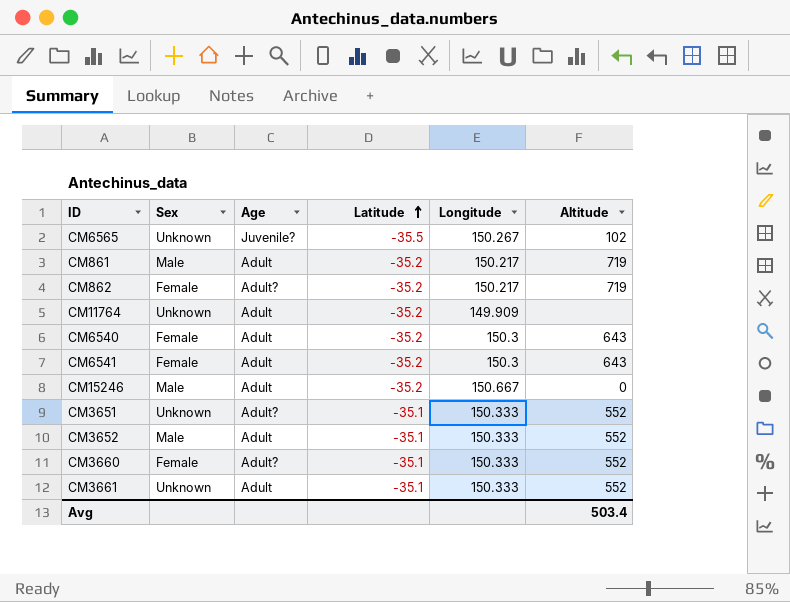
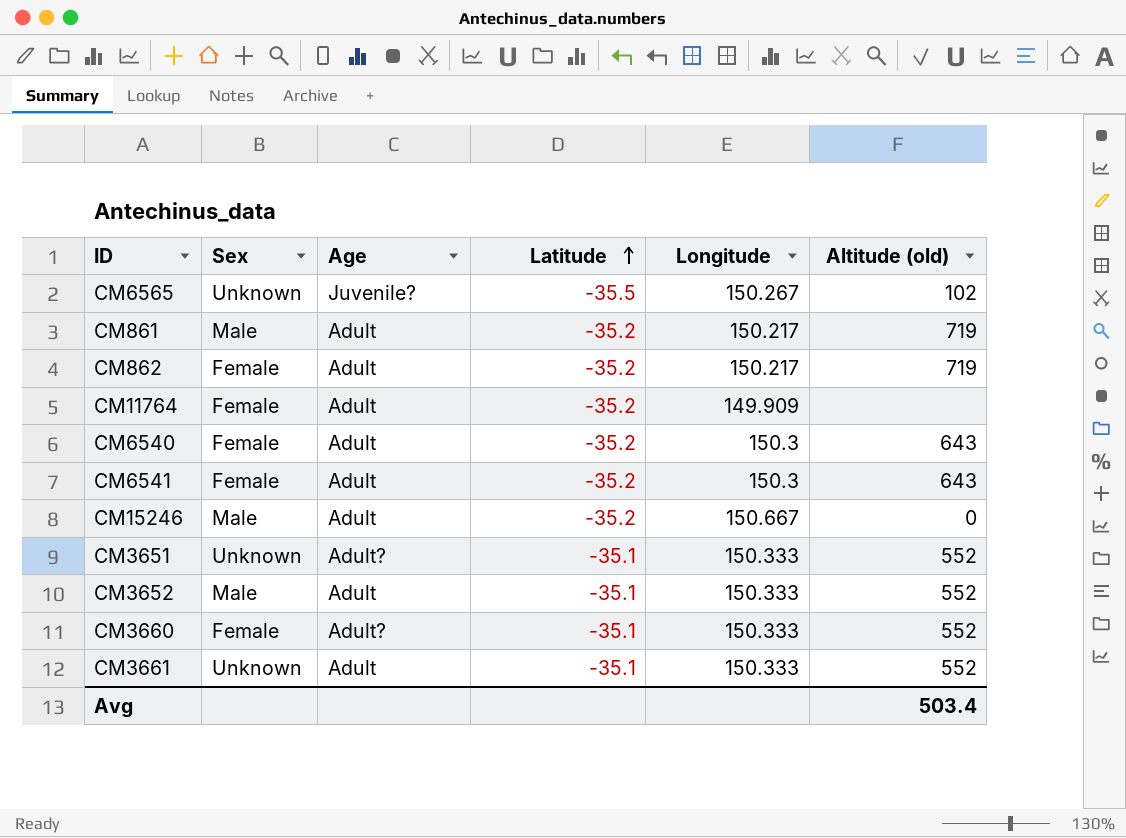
column name: Altitude -> Altitude (old)
CM862 | Age: Adult? -> Adult
CM11764 | Sex: Unknown -> Female

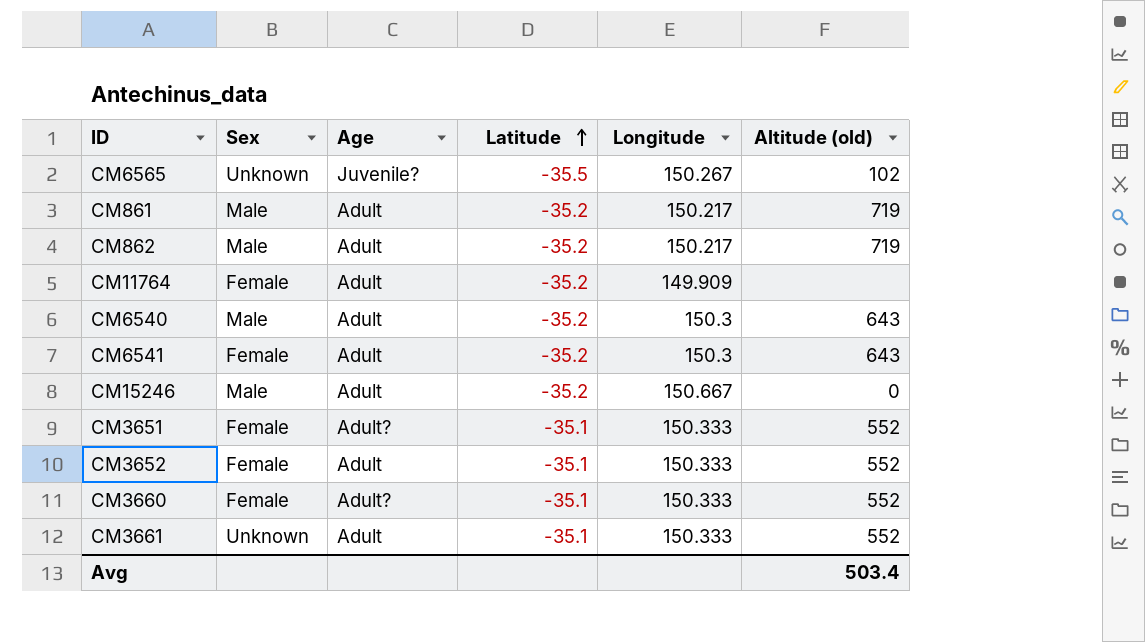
CM862 | Sex: Female -> Male
CM6540 | Sex: Female -> Male
CM3651 | Sex: Unknown -> Female
CM3652 | Sex: Male -> Female

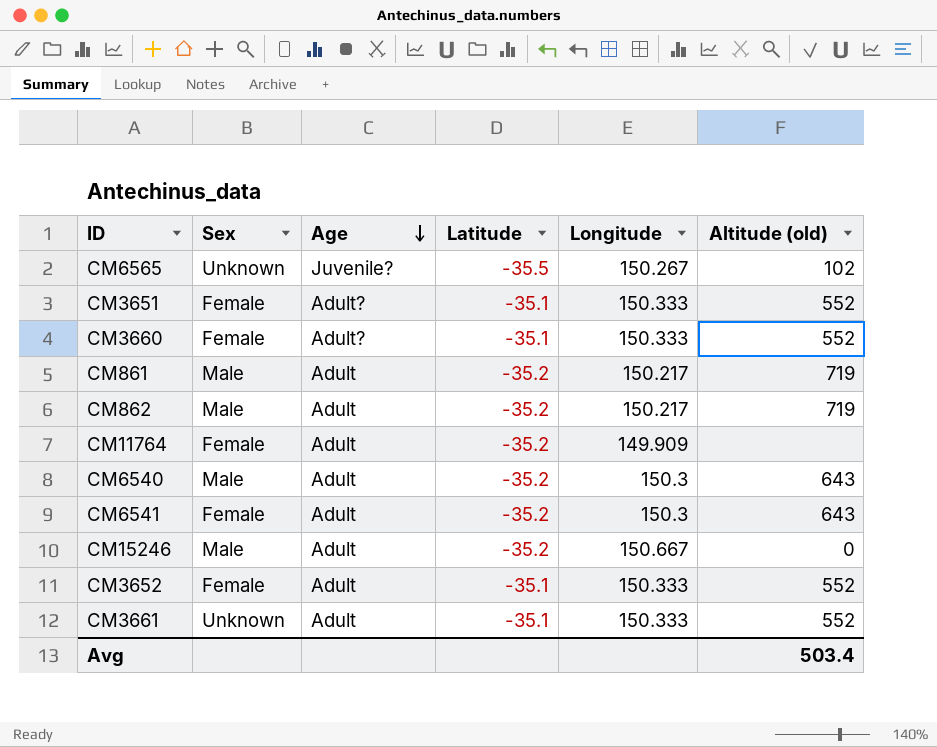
row order: Latitude ascending -> Age descending

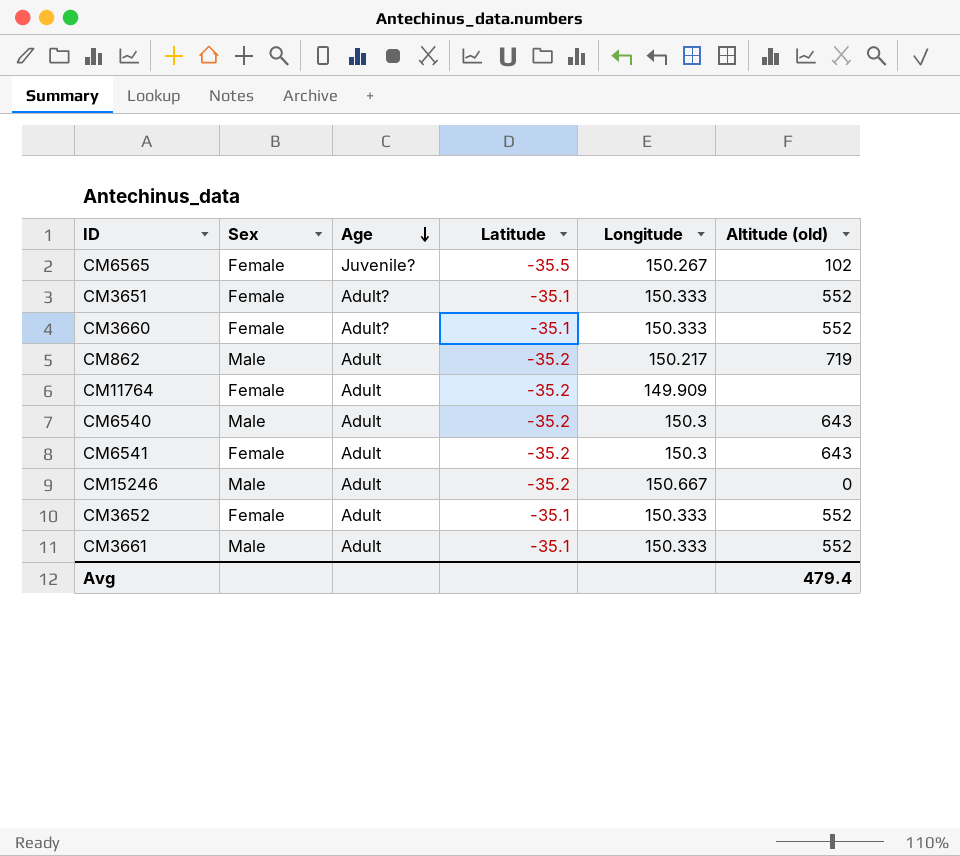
row CM861: Male | Adult | -35.2 | 150.217 | 719 -> none
CM6565 | Sex: Unknown -> Female
CM3661 | Sex: Unknown -> Male
Avg | Altitude (old): 503.4 -> 479.4

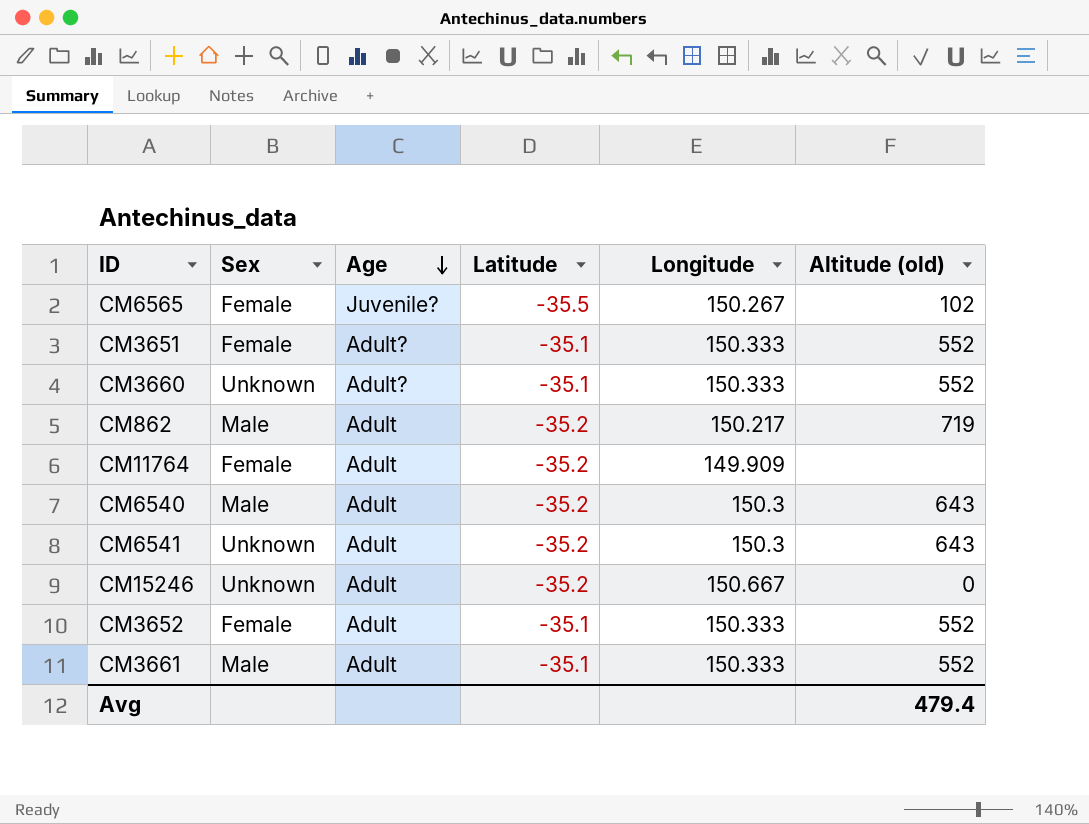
CM3660 | Sex: Female -> Unknown
CM6541 | Sex: Female -> Unknown
CM15246 | Sex: Male -> Unknown

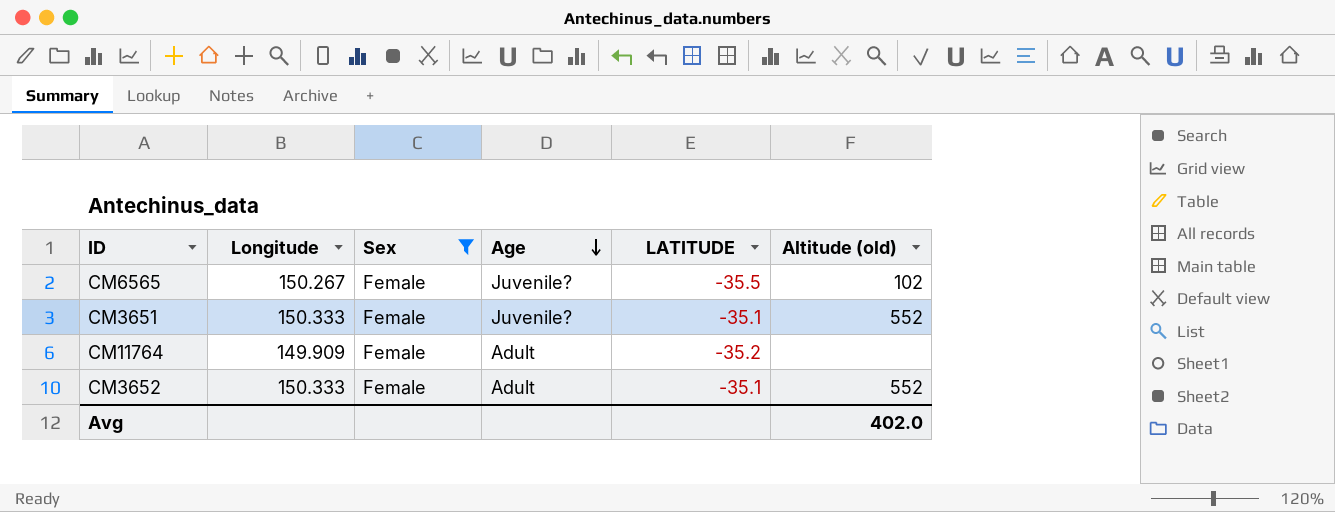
filter: none -> Sex = Female
column Longitude | position: 5 -> 2
column name: Latitude -> LATITUDE
CM3651 | Age: Adult? -> Juvenile?
Avg | Altitude (old): 479.4 -> 402.0

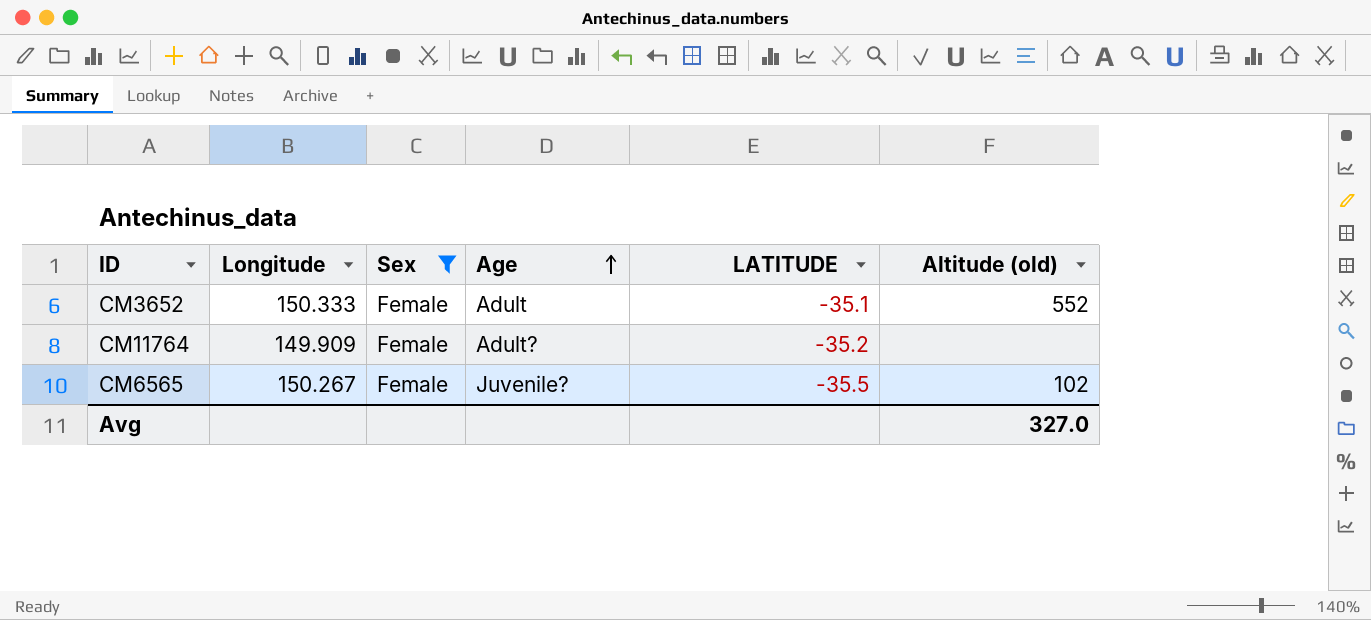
row order: Age descending -> Age ascending
row CM3651: 150.333 | Female | Juvenile? | -35.1 | 552 -> none
CM11764 | Age: Adult -> Adult?
Avg | Altitude (old): 402.0 -> 327.0

